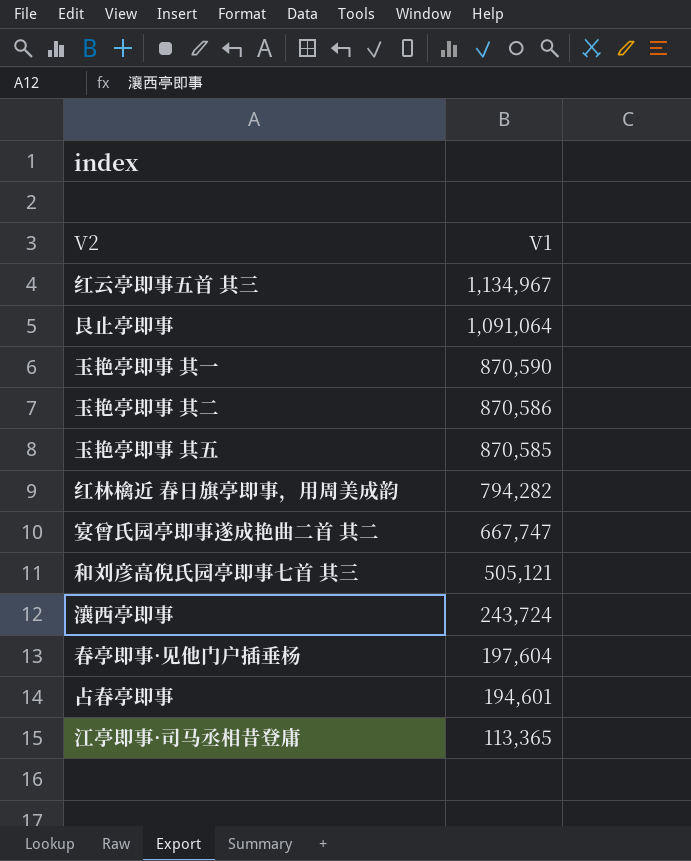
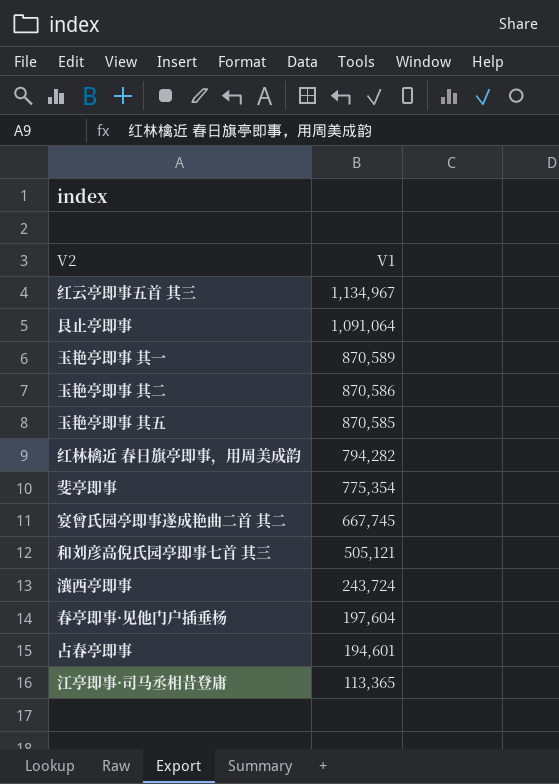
玉艳亭即事 其一 | V1: 870,590 -> 870,589
row 斐亭即事: none -> 775,354
宴曾氏园亭即事遂成艳曲二首 其二 | V1: 667,747 -> 667,745

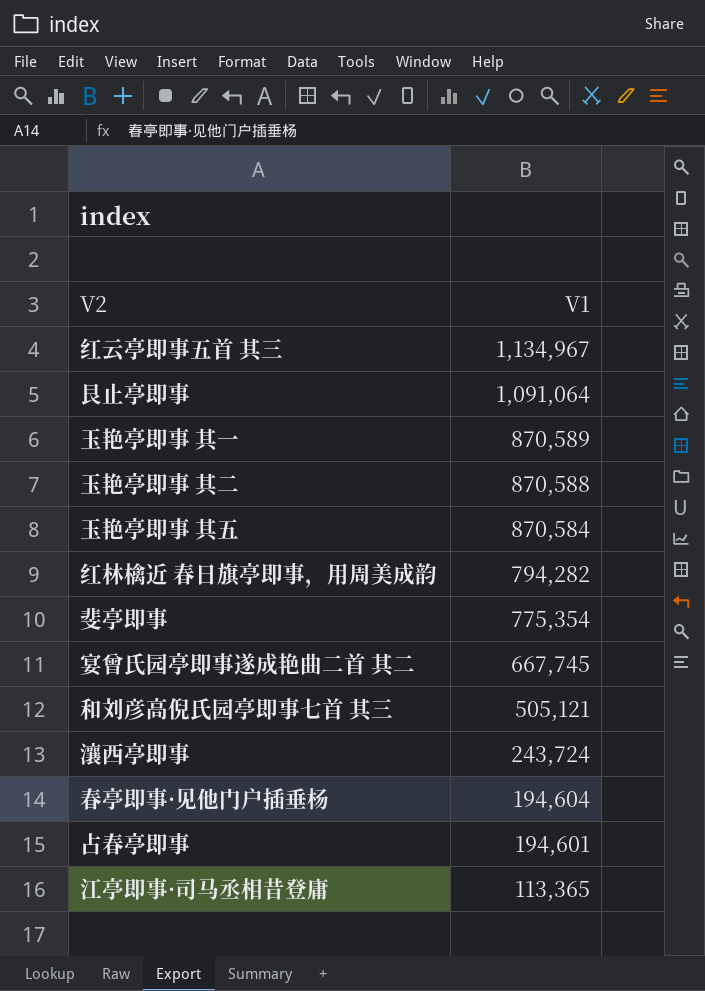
玉艳亭即事 其二 | V1: 870,586 -> 870,588
玉艳亭即事 其五 | V1: 870,585 -> 870,584
春亭即事·见他门户插垂杨 | V1: 197,604 -> 194,604

